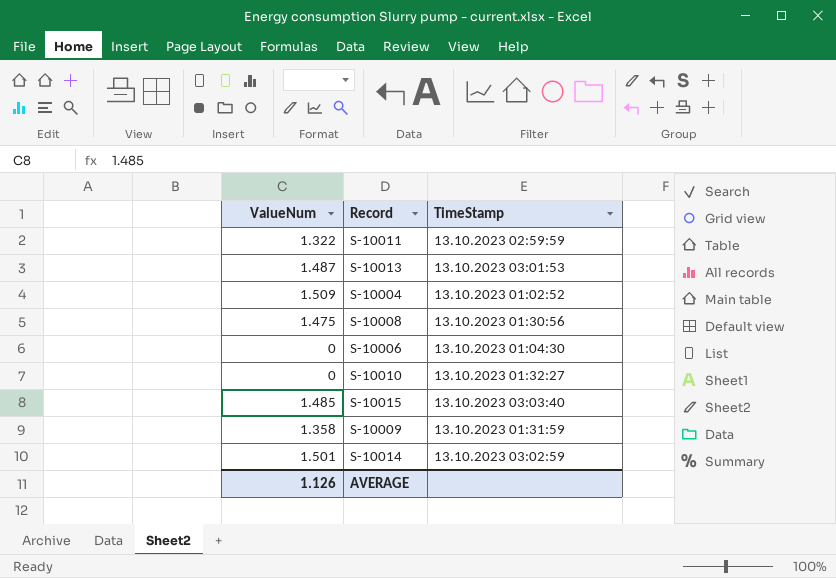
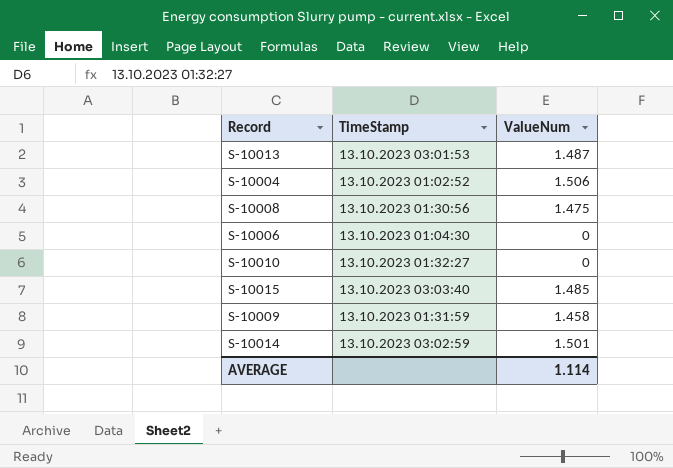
column ValueNum | position: 1 -> 3
row S-10011: 1.322 | 13.10.2023 02:59:59 -> none
S-10004 | ValueNum: 1.509 -> 1.506
S-10009 | ValueNum: 1.358 -> 1.458
AVERAGE | ValueNum: 1.126 -> 1.114

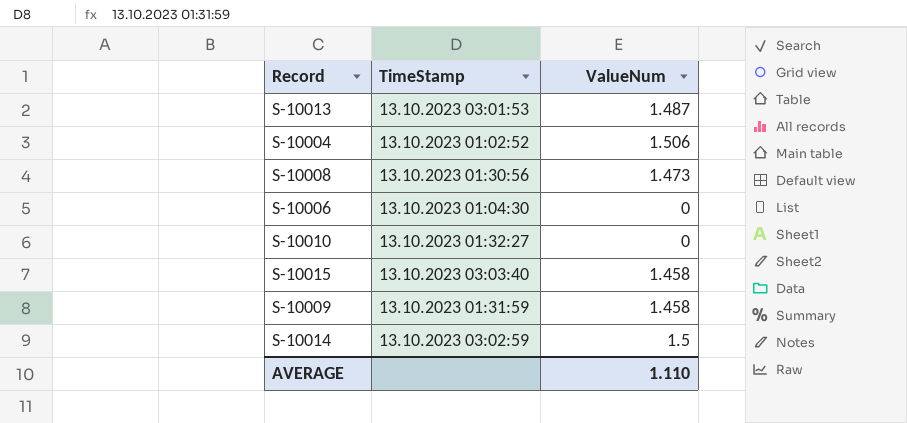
S-10008 | ValueNum: 1.475 -> 1.473
S-10015 | ValueNum: 1.485 -> 1.458
S-10014 | ValueNum: 1.501 -> 1.5
AVERAGE | ValueNum: 1.114 -> 1.110

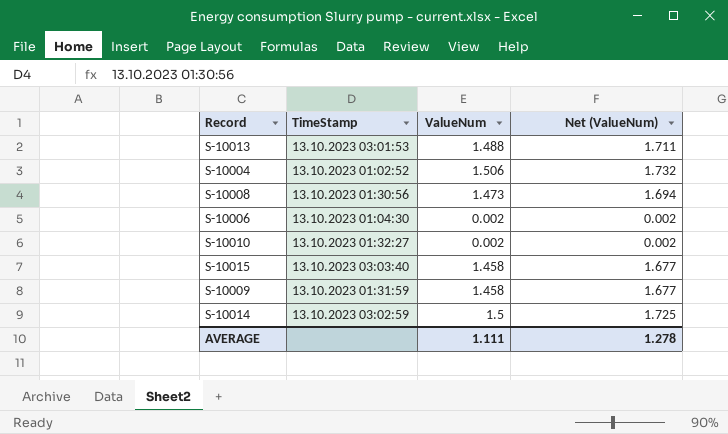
column Net (ValueNum) | formula: none -> [ValueNum] * 1.15
S-10013 | ValueNum: 1.487 -> 1.488
S-10006 | ValueNum: 0 -> 0.002
S-10010 | ValueNum: 0 -> 0.002
AVERAGE | ValueNum: 1.110 -> 1.111

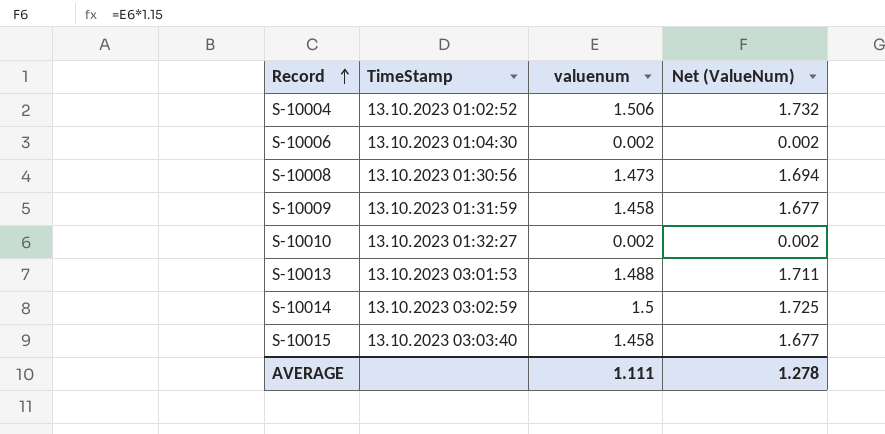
row order: none -> Record ascending
column name: ValueNum -> valuenum

